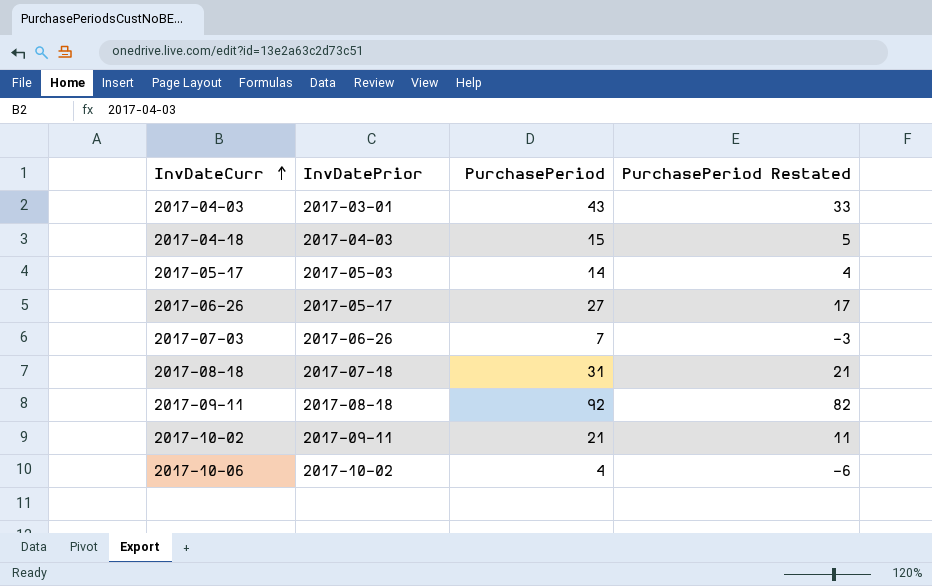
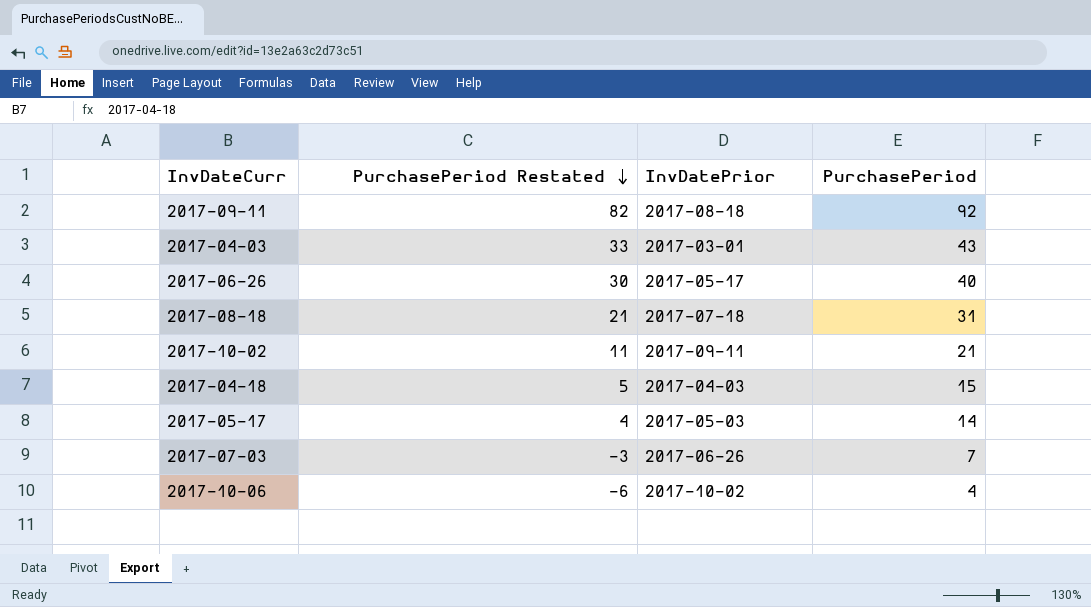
row order: InvDateCurr ascending -> PurchasePeriod Restated descending
column PurchasePeriod Restated | position: 4 -> 2
2017-06-26 | PurchasePeriod Restated: 17 -> 30
2017-06-26 | PurchasePeriod: 27 -> 40

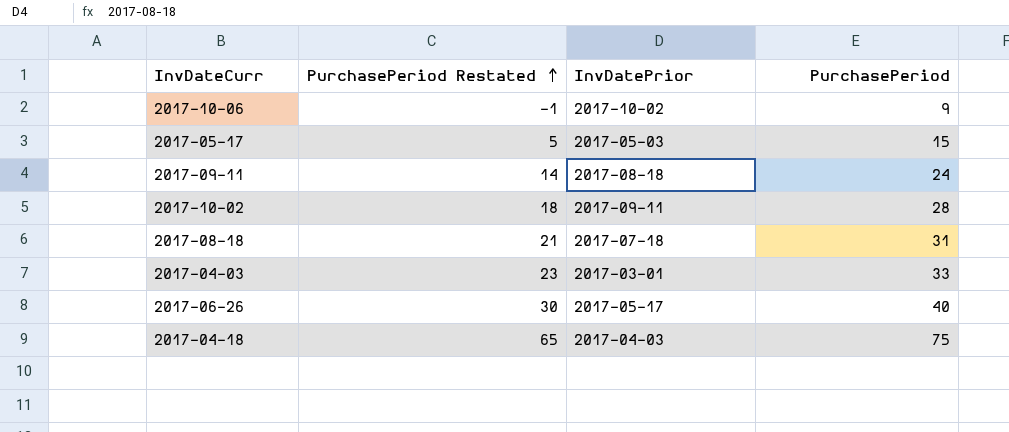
row order: PurchasePeriod Restated descending -> PurchasePeriod Restated ascending
row 2017-07-03: -3 | 2017-06-26 | 7 -> none
2017-10-06 | PurchasePeriod Restated: -6 -> -1
2017-10-06 | PurchasePeriod: 4 -> 9
2017-05-17 | PurchasePeriod Restated: 4 -> 5
2017-05-17 | PurchasePeriod: 14 -> 15
2017-09-11 | PurchasePeriod Restated: 82 -> 14
2017-09-11 | PurchasePeriod: 92 -> 24
2017-10-02 | PurchasePeriod Restated: 11 -> 18
2017-10-02 | PurchasePeriod: 21 -> 28
2017-04-03 | PurchasePeriod Restated: 33 -> 23
2017-04-03 | PurchasePeriod: 43 -> 33
2017-04-18 | PurchasePeriod Restated: 5 -> 65
2017-04-18 | PurchasePeriod: 15 -> 75

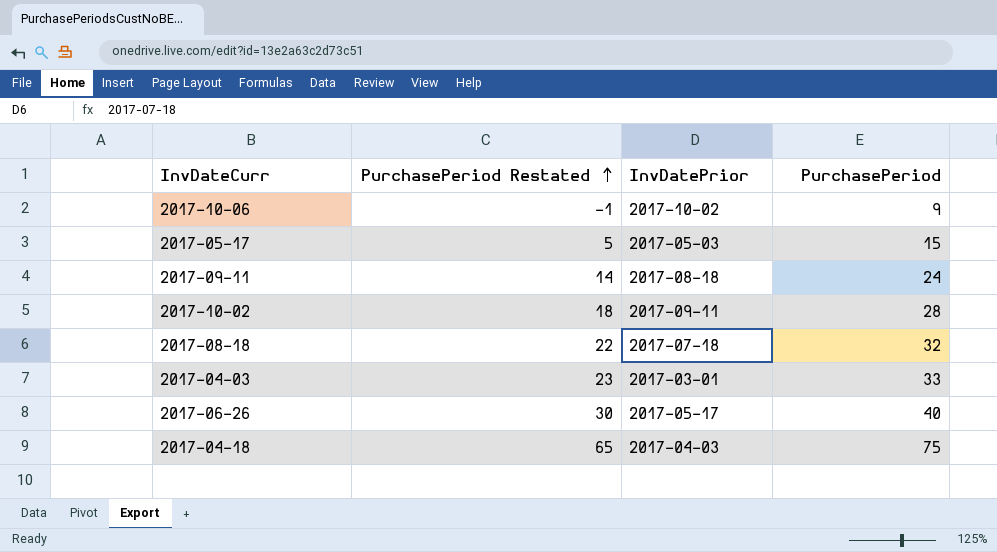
2017-08-18 | PurchasePeriod Restated: 21 -> 22
2017-08-18 | PurchasePeriod: 31 -> 32

